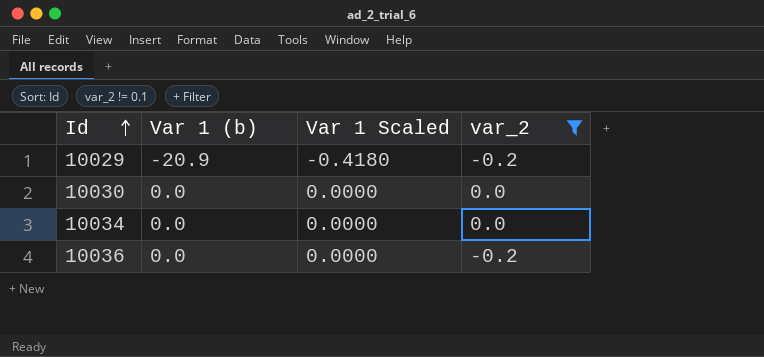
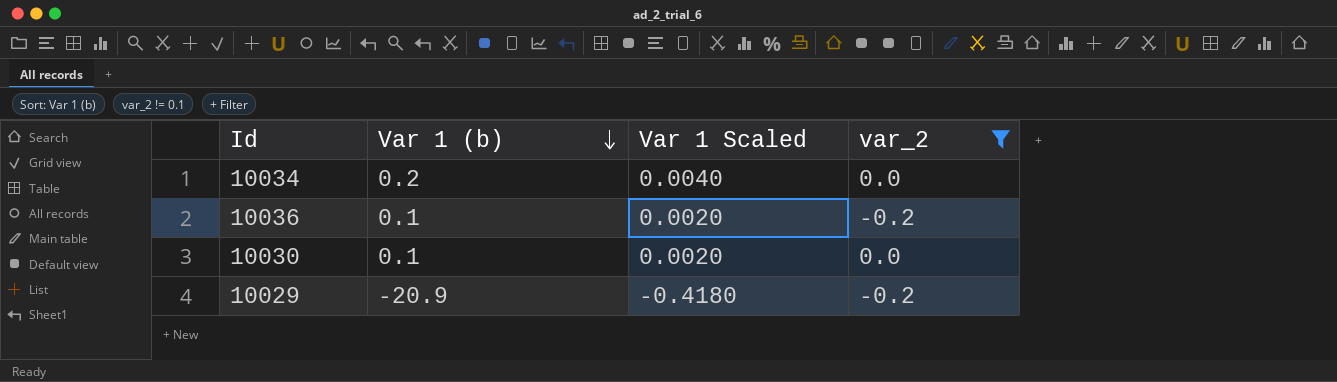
row order: Id ascending -> Var 1 (b) descending
10034 | Var 1 (b): 0.0 -> 0.2
10034 | Var 1 Scaled: 0.0000 -> 0.0040
10036 | Var 1 (b): 0.0 -> 0.1
10036 | Var 1 Scaled: 0.0000 -> 0.0020
10030 | Var 1 (b): 0.0 -> 0.1
10030 | Var 1 Scaled: 0.0000 -> 0.0020

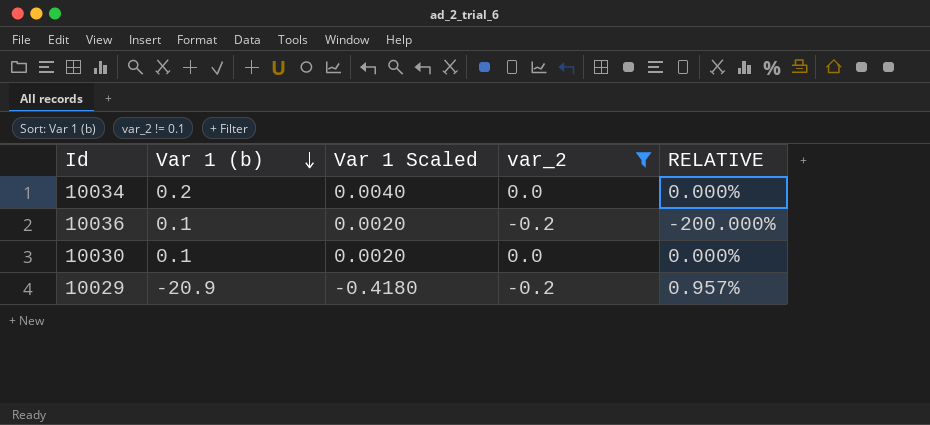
column RELATIVE | formula: none -> [var_2] / [Var 1 (b)]

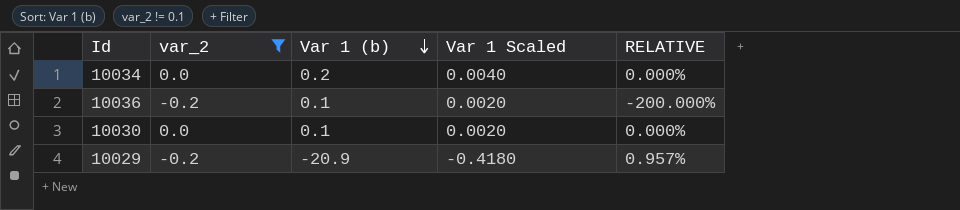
column var_2 | position: 4 -> 2

